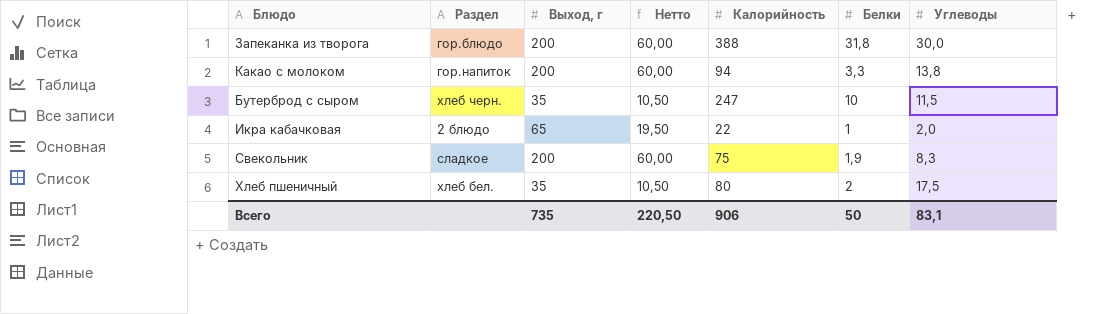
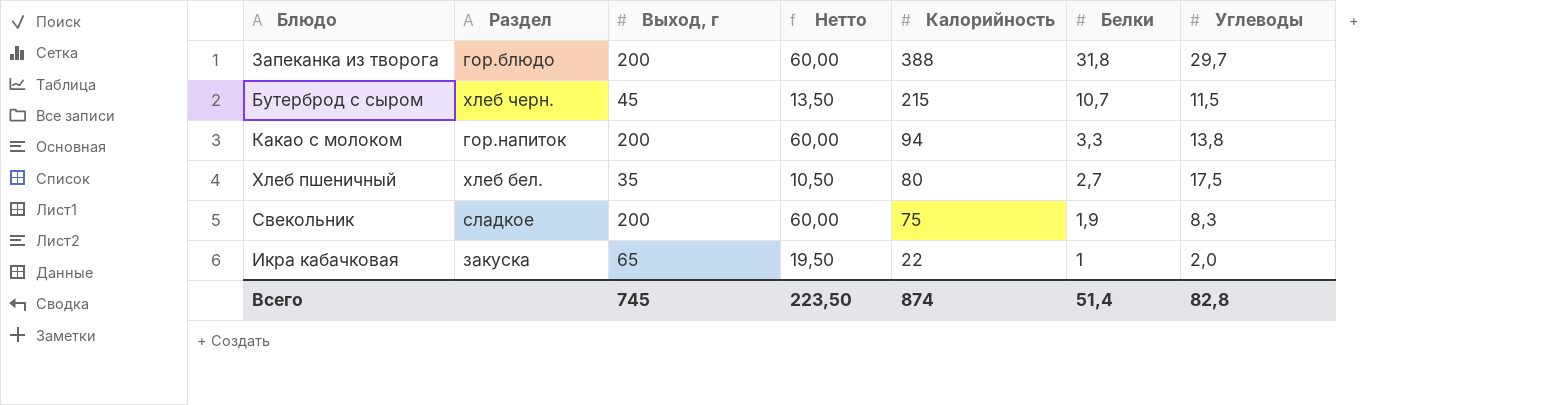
row order: none -> Калорийность descending
Запеканка из творога | Углеводы: 30,0 -> 29,7
Бутерброд с сыром | Выход, г: 35 -> 45
Бутерброд с сыром | Нетто: 10,50 -> 13,50
Бутерброд с сыром | Калорийность: 247 -> 215
Бутерброд с сыром | Белки: 10 -> 10,7
Хлеб пшеничный | Белки: 2 -> 2,7
Икра кабачковая | Раздел: 2 блюдо -> закуска
Всего | Выход, г: 735 -> 745
Всего | Нетто: 220,50 -> 223,50
Всего | Калорийность: 906 -> 874
Всего | Белки: 50 -> 51,4
Всего | Углеводы: 83,1 -> 82,8

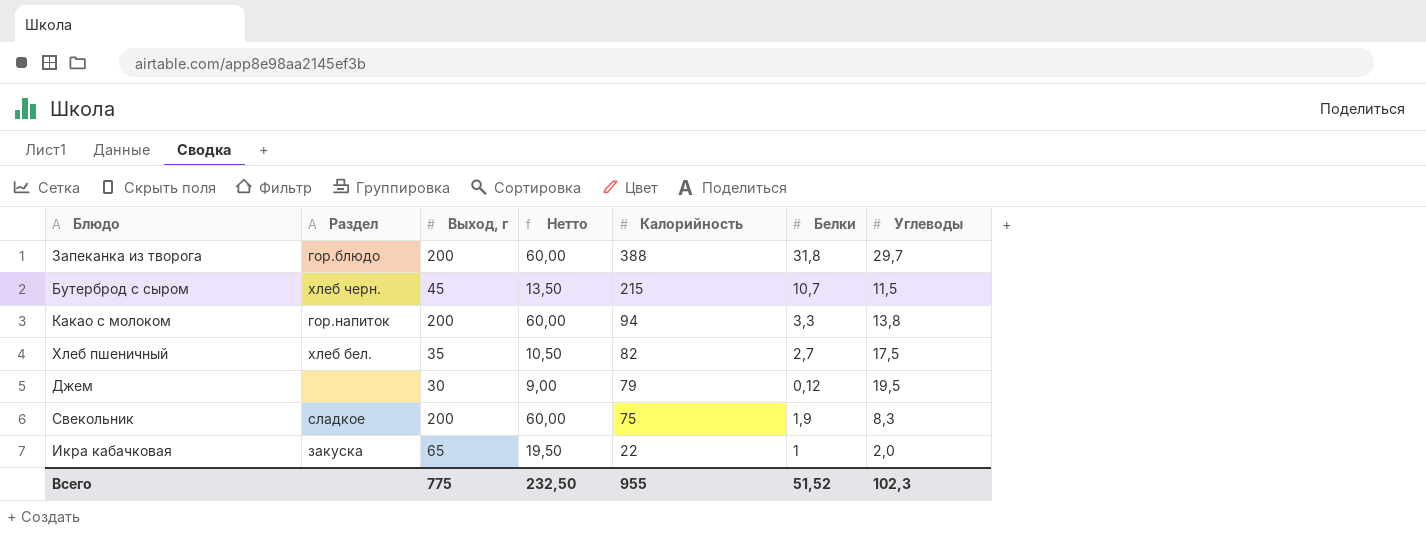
Хлеб пшеничный | Калорийность: 80 -> 82
row Джем: none -> none | 30 | 9,00 | 79 | 0,12 | 19,5
Всего | Выход, г: 745 -> 775
Всего | Нетто: 223,50 -> 232,50
Всего | Калорийность: 874 -> 955
Всего | Белки: 51,4 -> 51,52
Всего | Углеводы: 82,8 -> 102,3

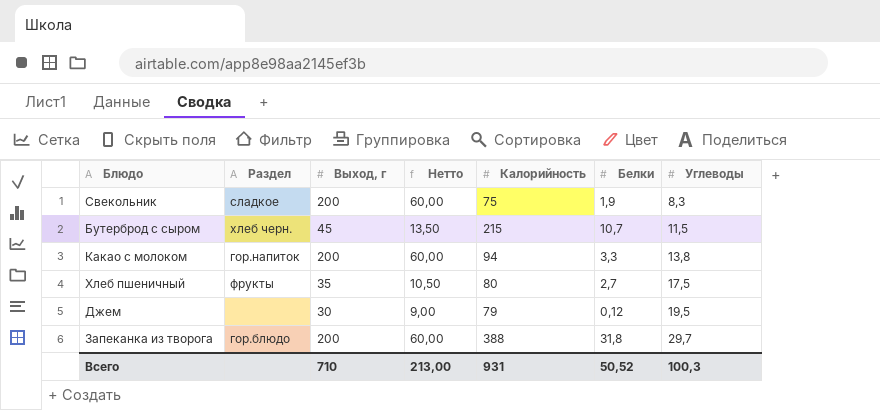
row order: Калорийность descending -> Углеводы ascending
row Икра кабачковая: закуска | 65 | 19,50 | 22 | 1 | 2,0 -> none
Хлеб пшеничный | Раздел: хлеб бел. -> фрукты
Хлеб пшеничный | Калорийность: 82 -> 80
Всего | Выход, г: 775 -> 710
Всего | Нетто: 232,50 -> 213,00
Всего | Калорийность: 955 -> 931
Всего | Белки: 51,52 -> 50,52
Всего | Углеводы: 102,3 -> 100,3

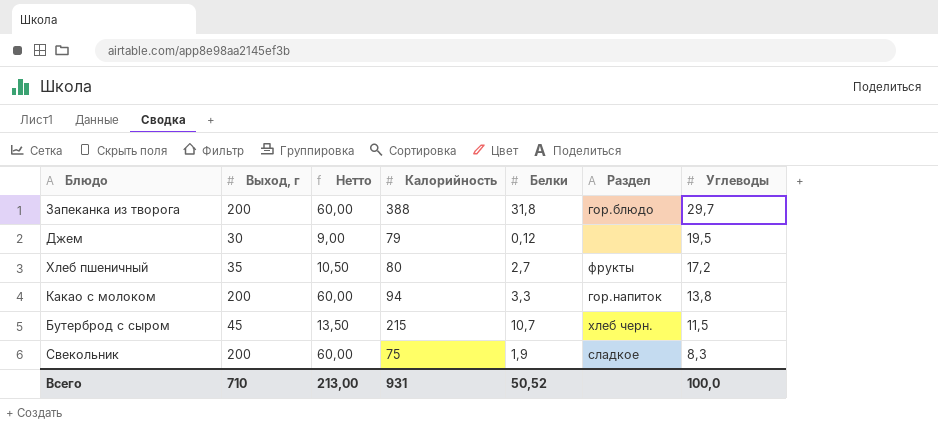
row order: Углеводы ascending -> Углеводы descending
column Раздел | position: 2 -> 6
Хлеб пшеничный | Углеводы: 17,5 -> 17,2
Всего | Углеводы: 100,3 -> 100,0

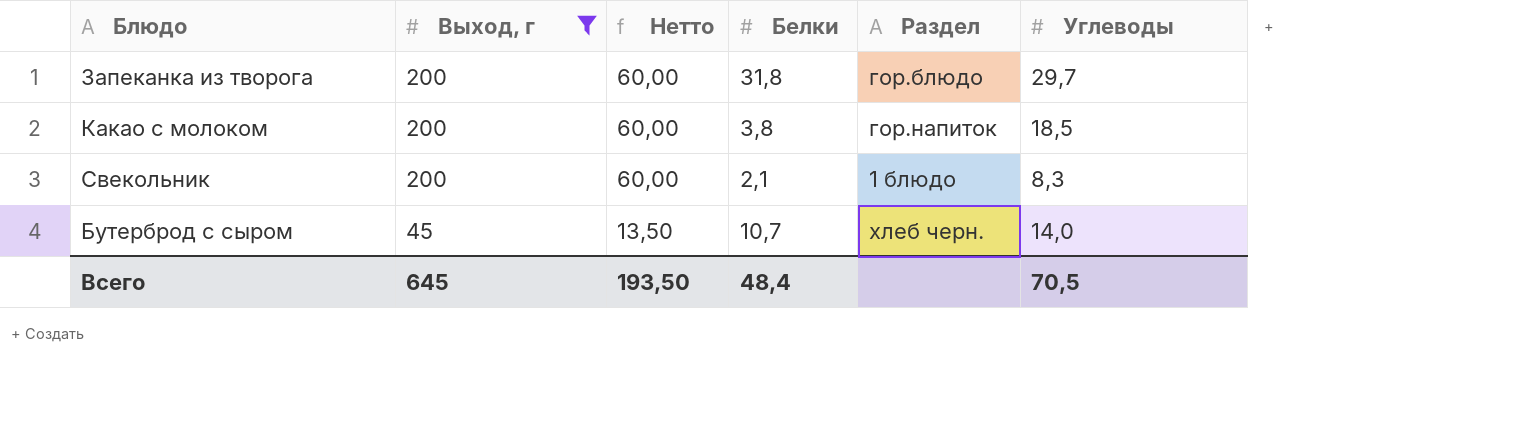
filter: none -> Выход, г >= 45
row order: Углеводы descending -> Выход, г descending
column Калорийность | position: 4 -> none
Какао с молоком | Белки: 3,3 -> 3,8
Какао с молоком | Углеводы: 13,8 -> 18,5
Свекольник | Белки: 1,9 -> 2,1
Свекольник | Раздел: сладкое -> 1 блюдо
Бутерброд с сыром | Углеводы: 11,5 -> 14,0
Всего | Выход, г: 710 -> 645
Всего | Нетто: 213,00 -> 193,50
Всего | Белки: 50,52 -> 48,4
Всего | Углеводы: 100,0 -> 70,5

